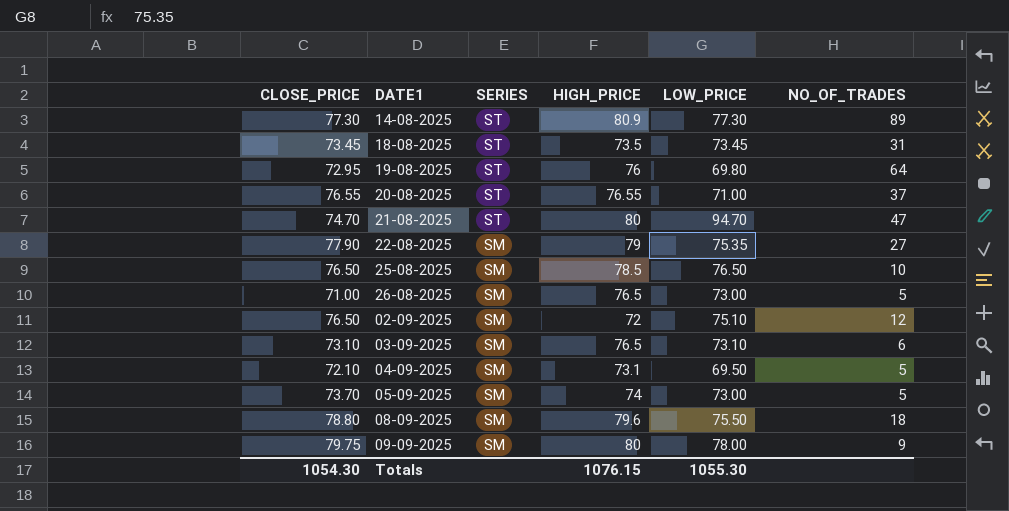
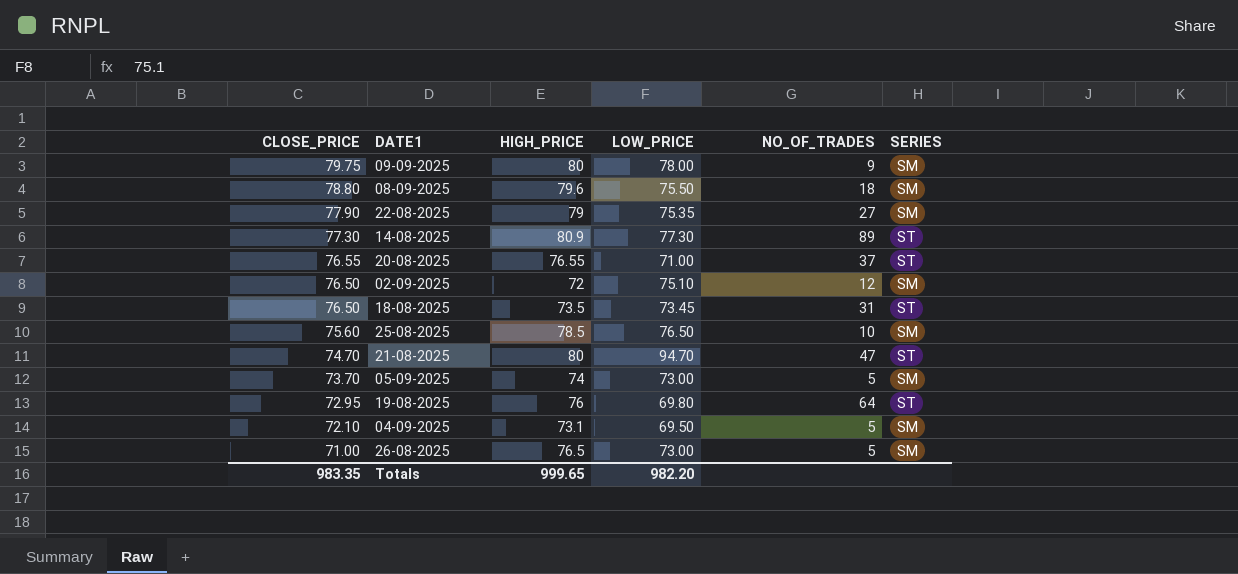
row order: DATE1 ascending -> CLOSE_PRICE descending
column SERIES | position: 3 -> 6
row 03-09-2025: 73.10 | SM | 76.5 | 73.10 | 6 -> none
18-08-2025 | CLOSE_PRICE: 73.45 -> 76.50
25-08-2025 | CLOSE_PRICE: 76.50 -> 75.60
Totals | CLOSE_PRICE: 1054.30 -> 983.35
Totals | HIGH_PRICE: 1076.15 -> 999.65
Totals | LOW_PRICE: 1055.30 -> 982.20

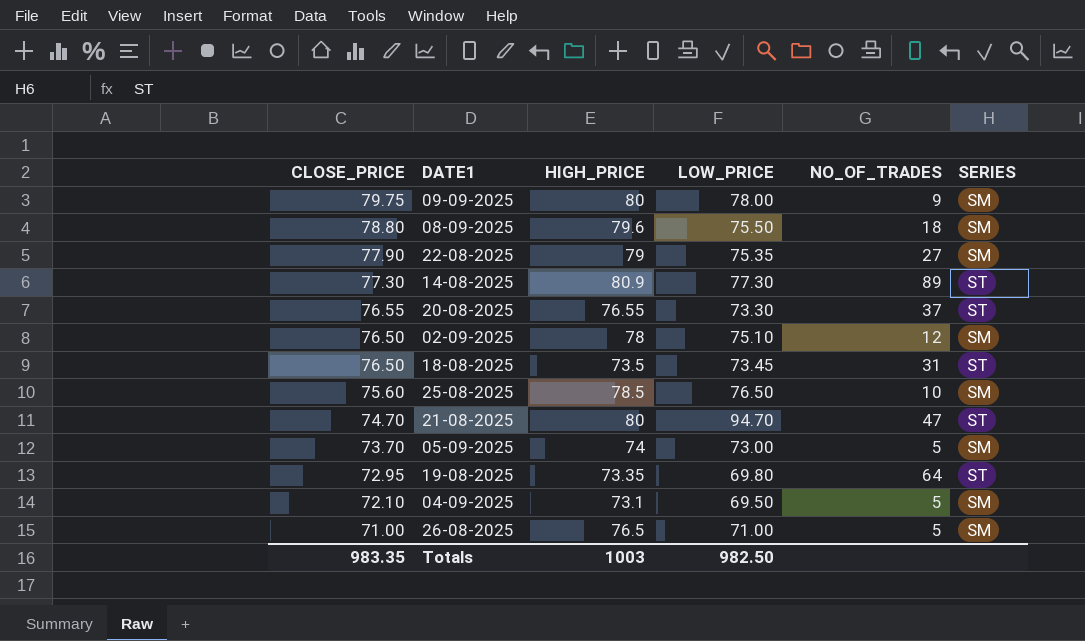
20-08-2025 | LOW_PRICE: 71.00 -> 73.30
02-09-2025 | HIGH_PRICE: 72 -> 78
19-08-2025 | HIGH_PRICE: 76 -> 73.35
26-08-2025 | LOW_PRICE: 73.00 -> 71.00
Totals | HIGH_PRICE: 999.65 -> 1003
Totals | LOW_PRICE: 982.20 -> 982.50

